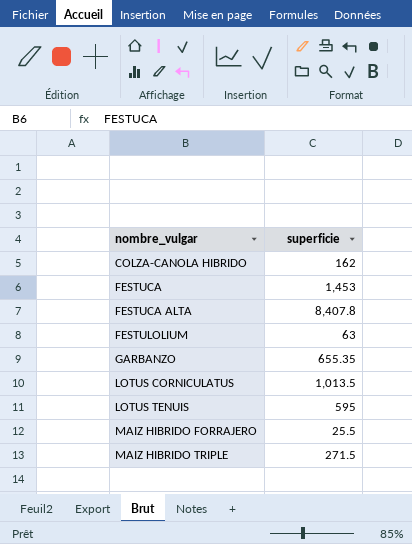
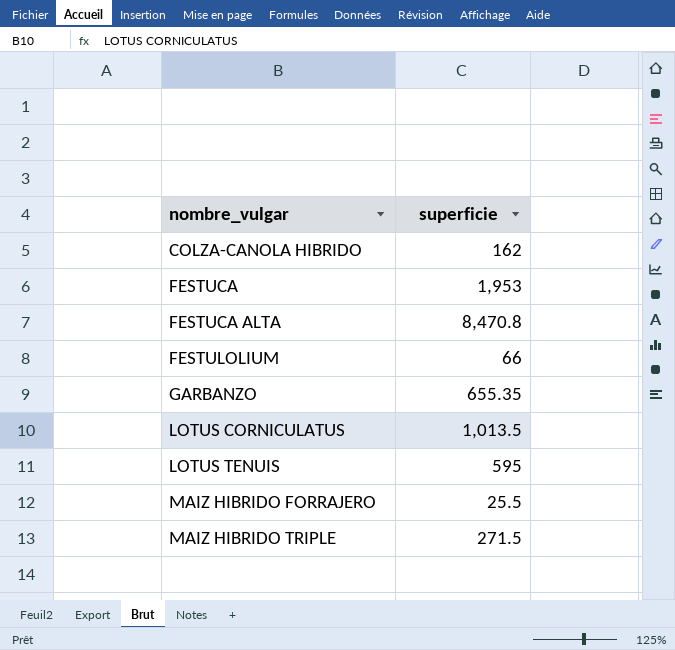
FESTUCA | superficie: 1,453 -> 1,953
FESTUCA ALTA | superficie: 8,407.8 -> 8,470.8
FESTULOLIUM | superficie: 63 -> 66

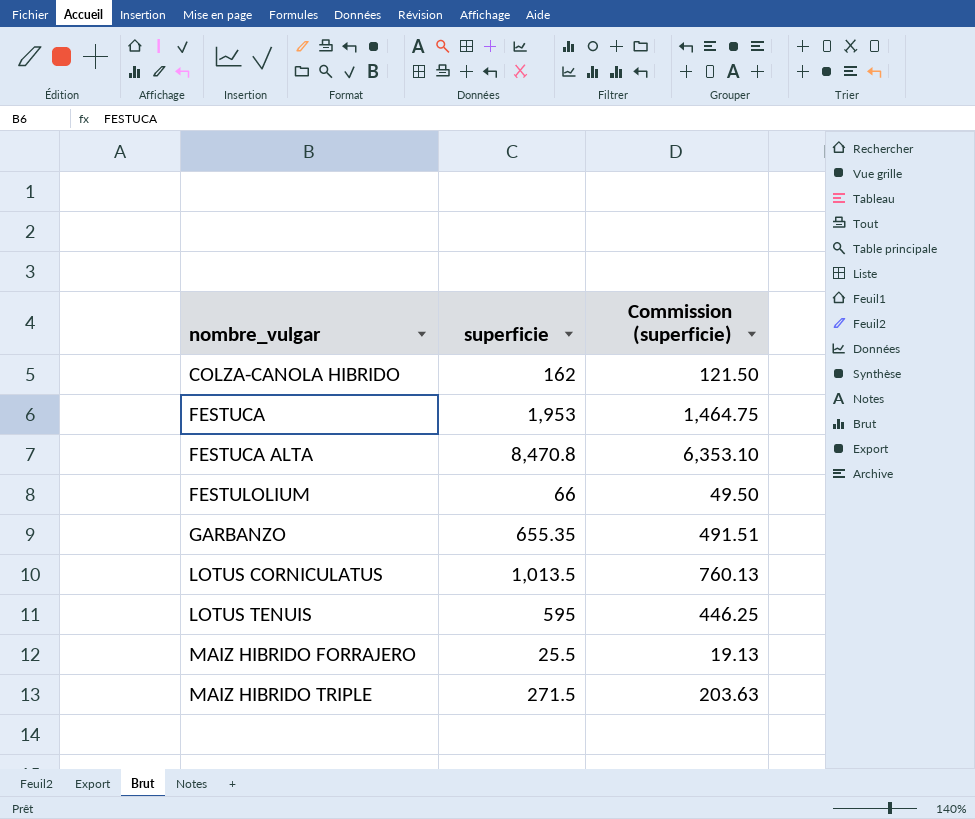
column Commission (superficie) | formula: none -> [superficie] * 0.75

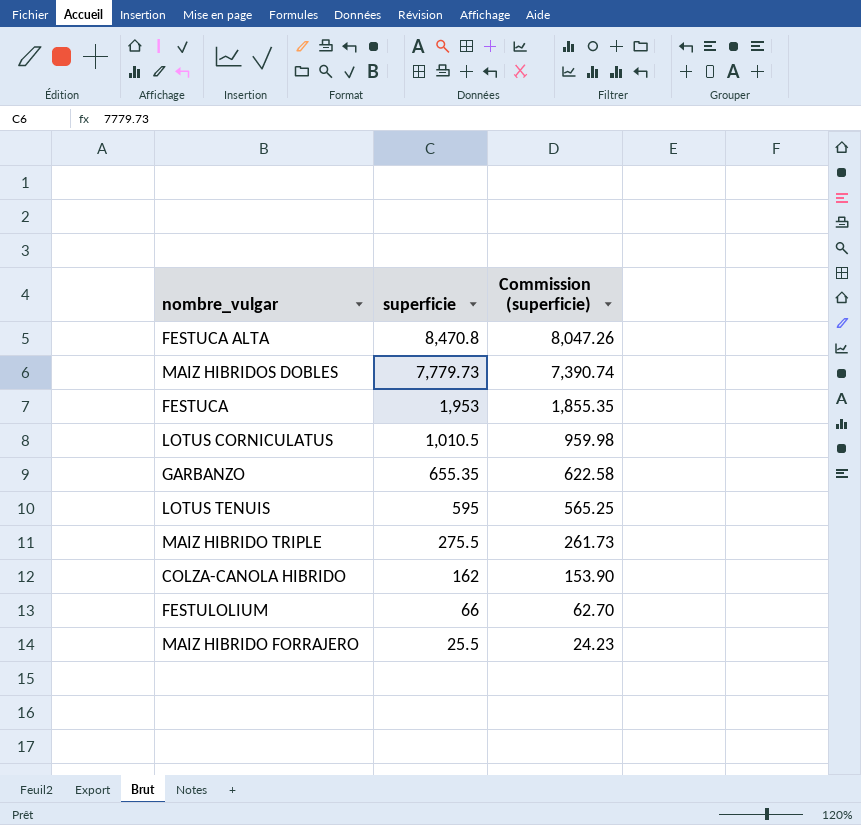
row order: nombre_vulgar ascending -> superficie descending
column Commission (superficie) | formula: [superficie] * 0.75 -> [superficie] * 0.95
row MAIZ HIBRIDOS DOBLES: none -> 7,779.73 | 7,390.74
LOTUS CORNICULATUS | superficie: 1,013.5 -> 1,010.5
MAIZ HIBRIDO TRIPLE | superficie: 271.5 -> 275.5

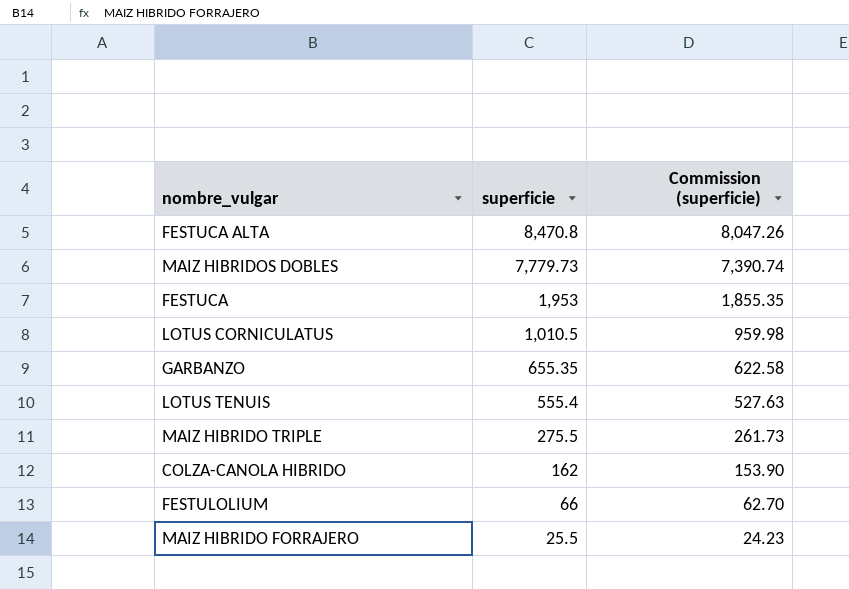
LOTUS TENUIS | superficie: 595 -> 555.4
LOTUS TENUIS | Commission (superficie): 565.25 -> 527.63

